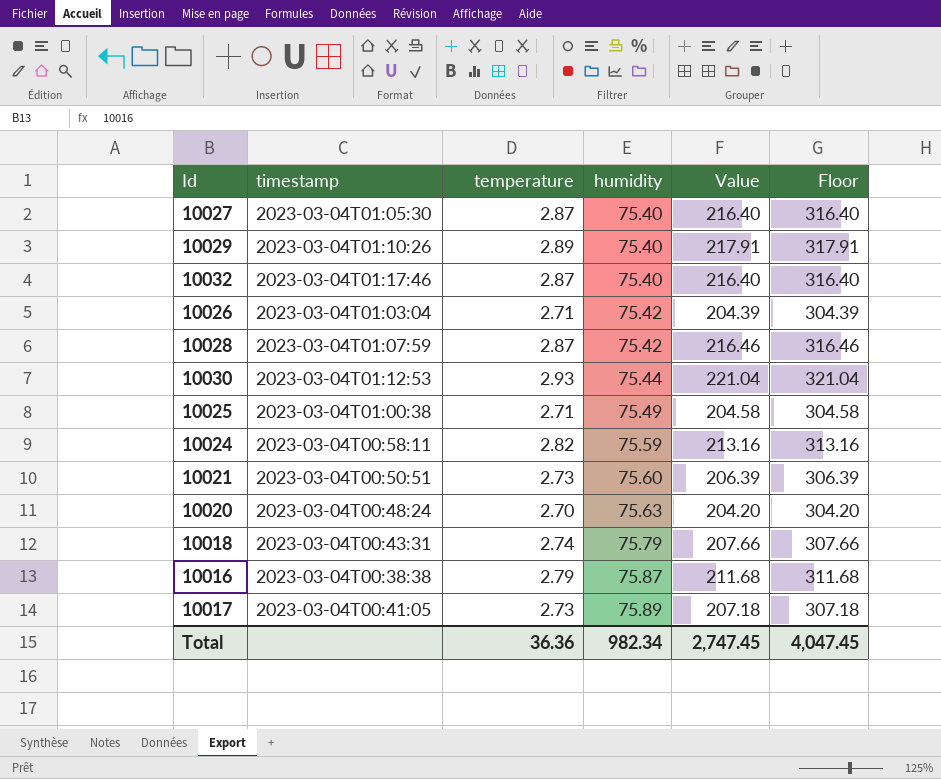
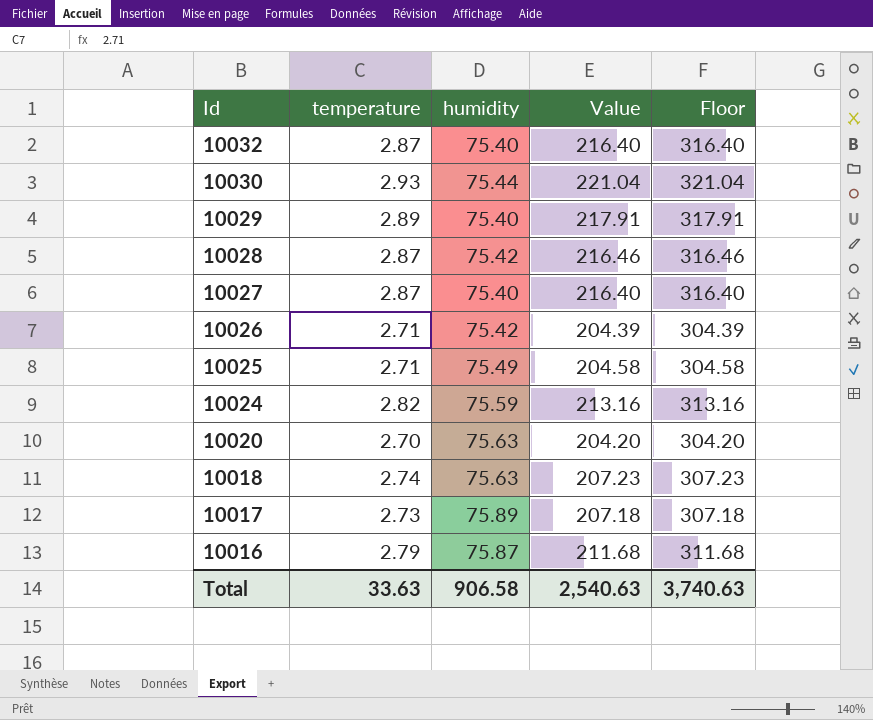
row order: humidity ascending -> Id descending
column timestamp | position: 2 -> none
row 10021: 2023-03-04T00:50:51 | 2.73 | 75.60 | 206.39 | 306.39 -> none
10018 | humidity: 75.79 -> 75.63
10018 | Value: 207.66 -> 207.23
10018 | Floor: 307.66 -> 307.23
Total | temperature: 36.36 -> 33.63
Total | humidity: 982.34 -> 906.58
Total | Value: 2,747.45 -> 2,540.63
Total | Floor: 4,047.45 -> 3,740.63

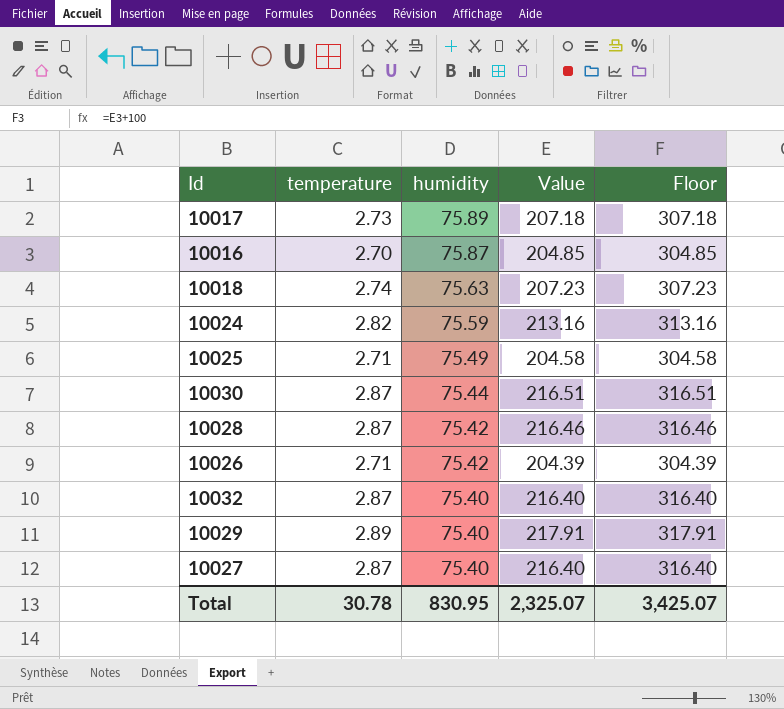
row order: Id descending -> humidity descending
row 10020: 2.70 | 75.63 | 204.20 | 304.20 -> none
10016 | temperature: 2.79 -> 2.70
10016 | Value: 211.68 -> 204.85
10016 | Floor: 311.68 -> 304.85
10030 | temperature: 2.93 -> 2.87
10030 | Value: 221.04 -> 216.51
10030 | Floor: 321.04 -> 316.51
Total | temperature: 33.63 -> 30.78
Total | humidity: 906.58 -> 830.95
Total | Value: 2,540.63 -> 2,325.07
Total | Floor: 3,740.63 -> 3,425.07

